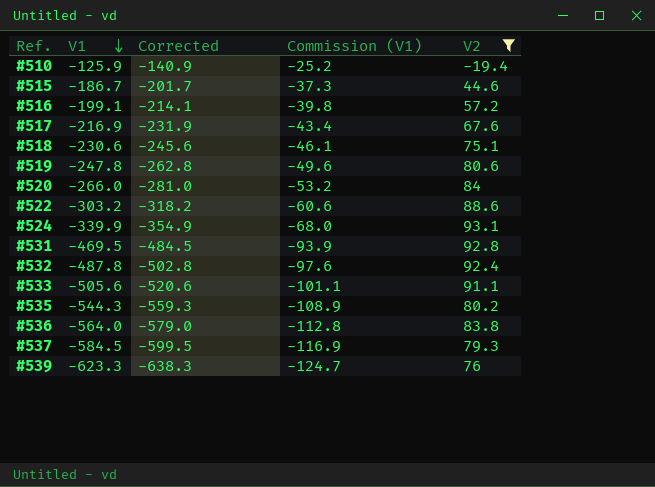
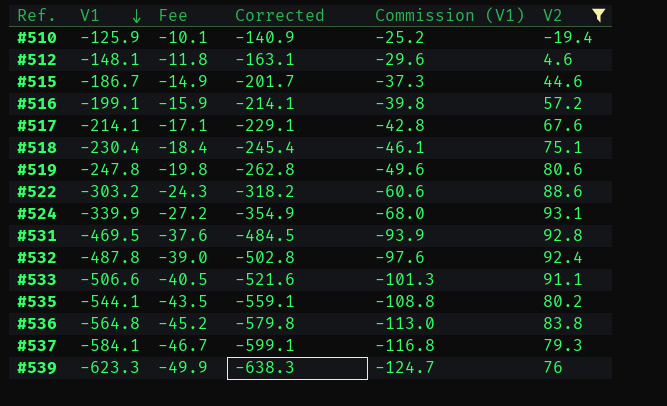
column Fee | formula: none -> [V1] * 0.08
row #520: -266.0 | -281.0 | -53.2 | 84 -> none
row #512: none -> -148.1 | -11.8 | -163.1 | -29.6 | 4.6
#517 | V1: -216.9 -> -214.1
#517 | Corrected: -231.9 -> -229.1
#517 | Commission (V1): -43.4 -> -42.8
#518 | V1: -230.6 -> -230.4
#518 | Corrected: -245.6 -> -245.4
#533 | V1: -505.6 -> -506.6
#533 | Corrected: -520.6 -> -521.6
#533 | Commission (V1): -101.1 -> -101.3
#535 | V1: -544.3 -> -544.1
#535 | Corrected: -559.3 -> -559.1
#535 | Commission (V1): -108.9 -> -108.8
#536 | V1: -564.0 -> -564.8
#536 | Corrected: -579.0 -> -579.8
#536 | Commission (V1): -112.8 -> -113.0
#537 | V1: -584.5 -> -584.1
#537 | Corrected: -599.5 -> -599.1
#537 | Commission (V1): -116.9 -> -116.8

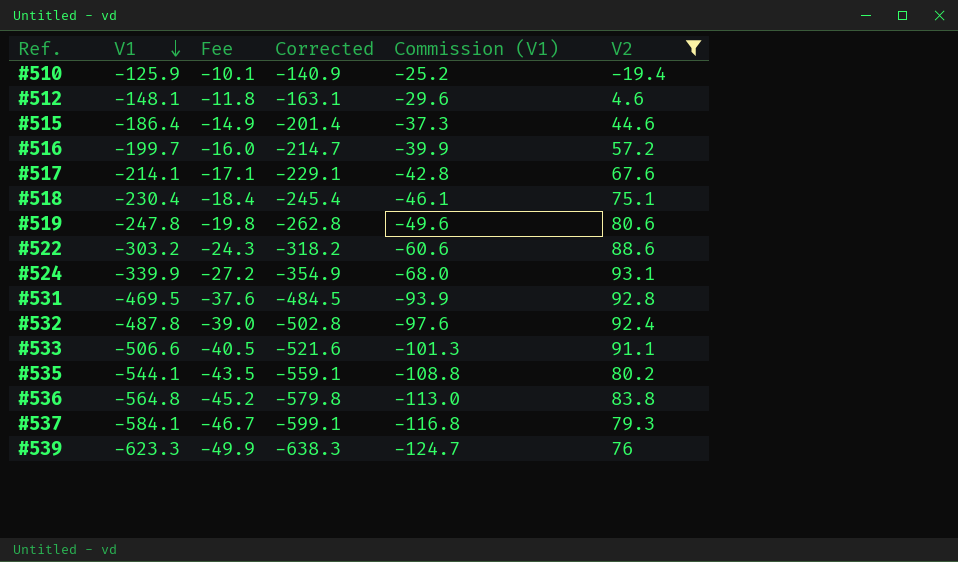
#515 | V1: -186.7 -> -186.4
#515 | Corrected: -201.7 -> -201.4
#516 | V1: -199.1 -> -199.7
#516 | Fee: -15.9 -> -16.0
#516 | Corrected: -214.1 -> -214.7
#516 | Commission (V1): -39.8 -> -39.9

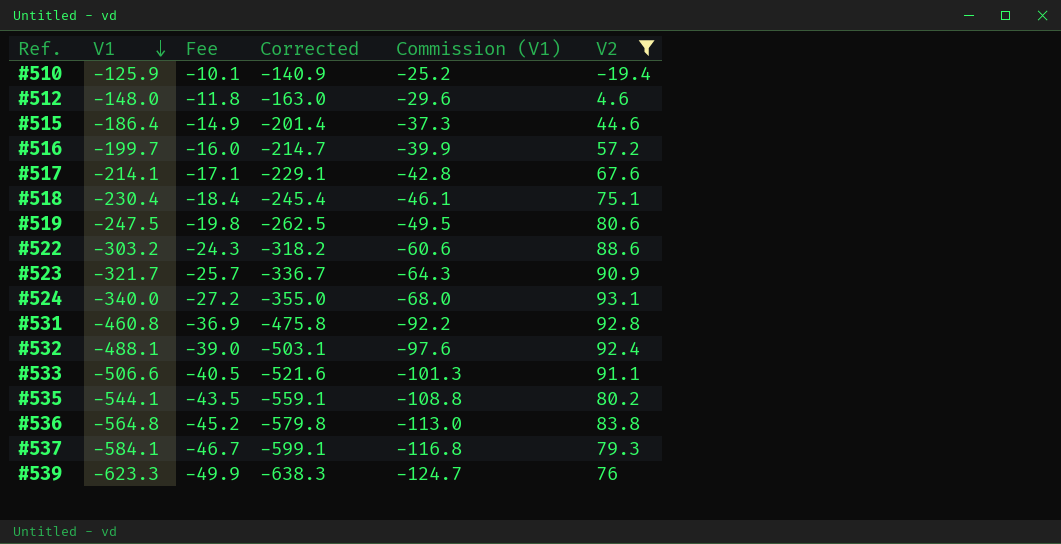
#512 | V1: -148.1 -> -148.0
#512 | Corrected: -163.1 -> -163.0
#519 | V1: -247.8 -> -247.5
#519 | Corrected: -262.8 -> -262.5
#519 | Commission (V1): -49.6 -> -49.5
row #523: none -> -321.7 | -25.7 | -336.7 | -64.3 | 90.9
#524 | V1: -339.9 -> -340.0
#524 | Corrected: -354.9 -> -355.0
#531 | V1: -469.5 -> -460.8
#531 | Fee: -37.6 -> -36.9
#531 | Corrected: -484.5 -> -475.8
#531 | Commission (V1): -93.9 -> -92.2
#532 | V1: -487.8 -> -488.1
#532 | Corrected: -502.8 -> -503.1

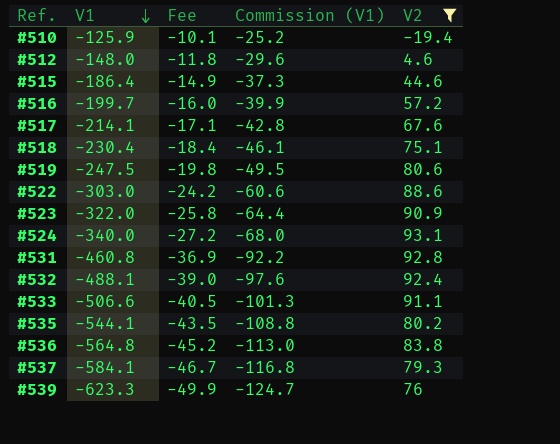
column Corrected | formula: [V1] - 15 -> none
#522 | V1: -303.2 -> -303.0
#522 | Fee: -24.3 -> -24.2
#523 | V1: -321.7 -> -322.0
#523 | Fee: -25.7 -> -25.8
#523 | Commission (V1): -64.3 -> -64.4

